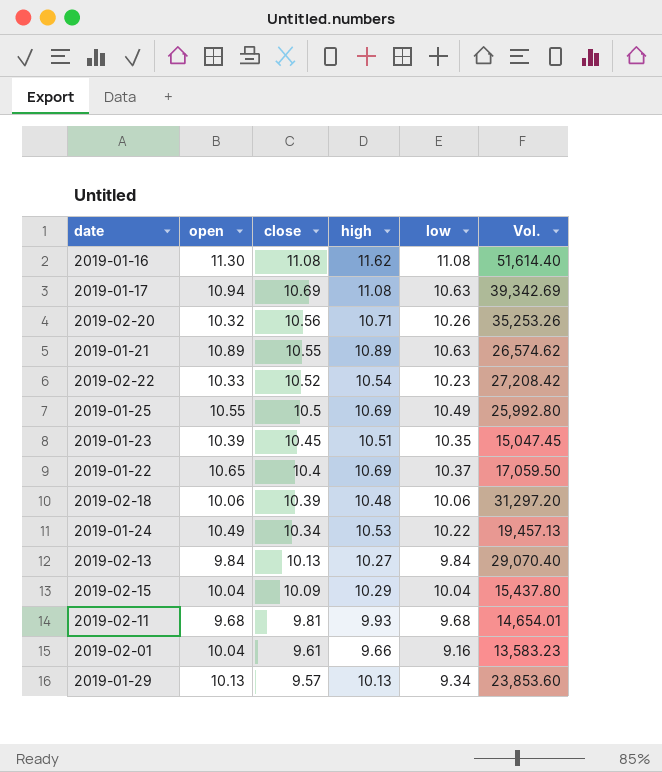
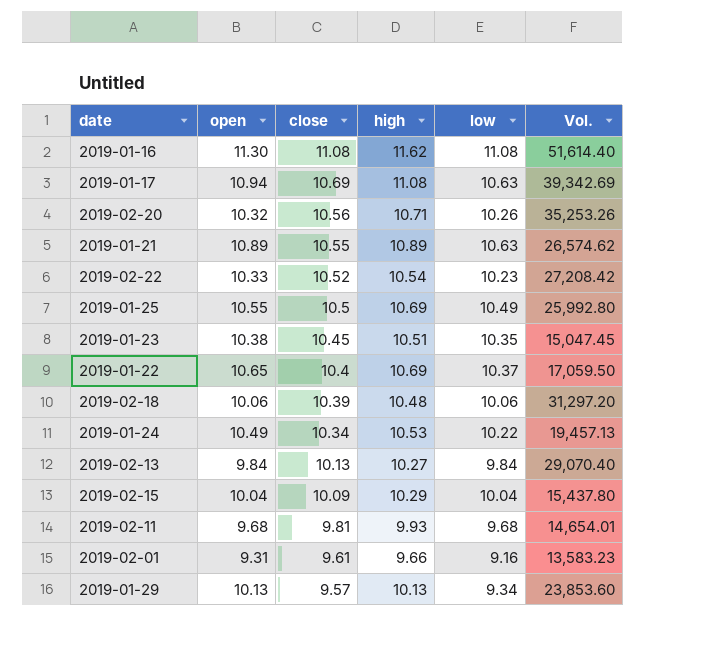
2019-01-23 | open: 10.39 -> 10.38
2019-02-01 | open: 10.04 -> 9.31

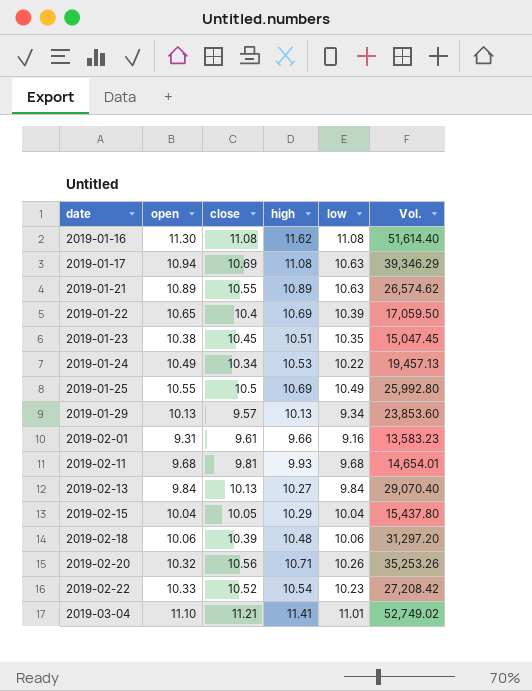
row order: close descending -> date ascending
2019-01-17 | Vol.: 39,342.69 -> 39,346.29
2019-01-22 | low: 10.37 -> 10.39
2019-02-15 | close: 10.09 -> 10.05
row 2019-03-04: none -> 11.10 | 11.21 | 11.41 | 11.01 | 52,749.02

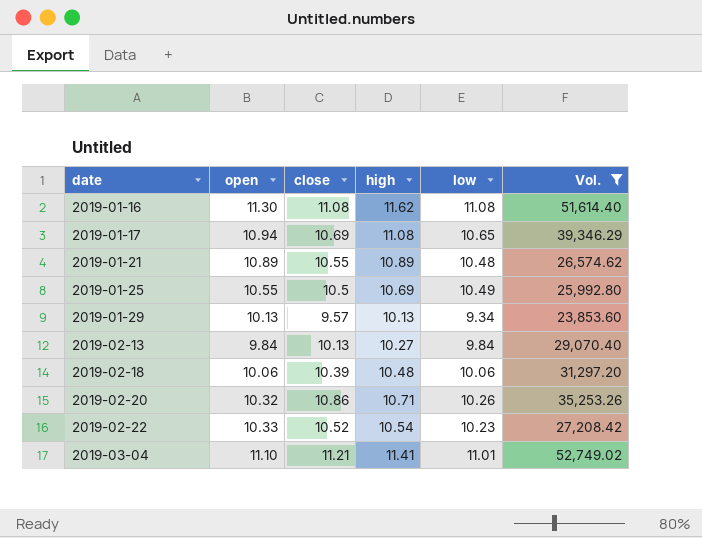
filter: none -> Vol. >= 23,853.60
2019-01-17 | low: 10.63 -> 10.65
2019-01-21 | low: 10.63 -> 10.48
2019-02-20 | close: 10.56 -> 10.86

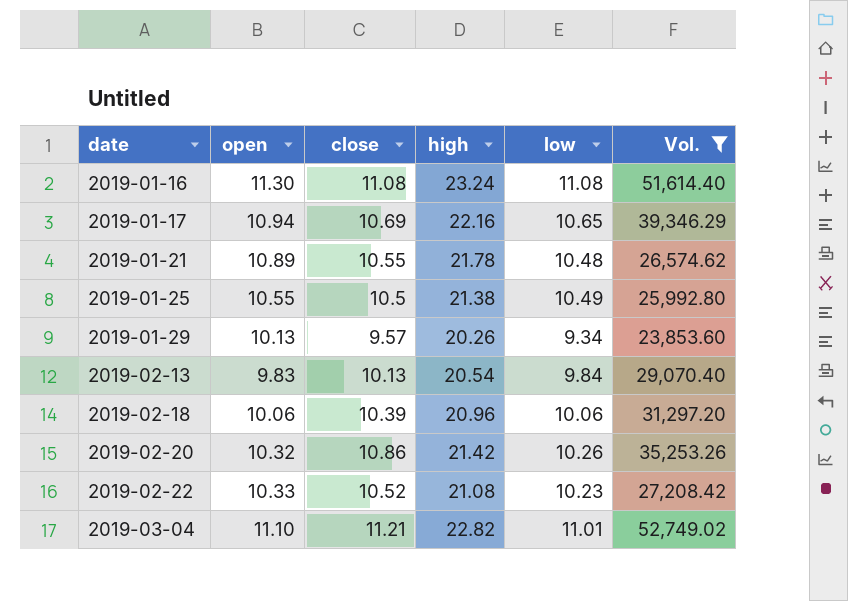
2019-01-16 | high: 11.62 -> 23.24
2019-01-17 | high: 11.08 -> 22.16
2019-01-21 | high: 10.89 -> 21.78
2019-01-25 | high: 10.69 -> 21.38
2019-01-29 | high: 10.13 -> 20.26
2019-02-13 | open: 9.84 -> 9.83
2019-02-13 | high: 10.27 -> 20.54
2019-02-18 | high: 10.48 -> 20.96
2019-02-20 | high: 10.71 -> 21.42
2019-02-22 | high: 10.54 -> 21.08
2019-03-04 | high: 11.41 -> 22.82

